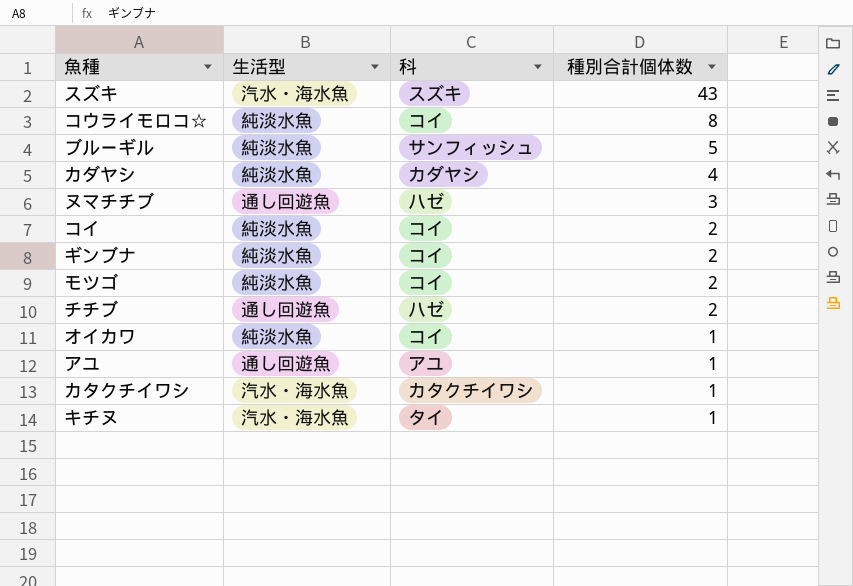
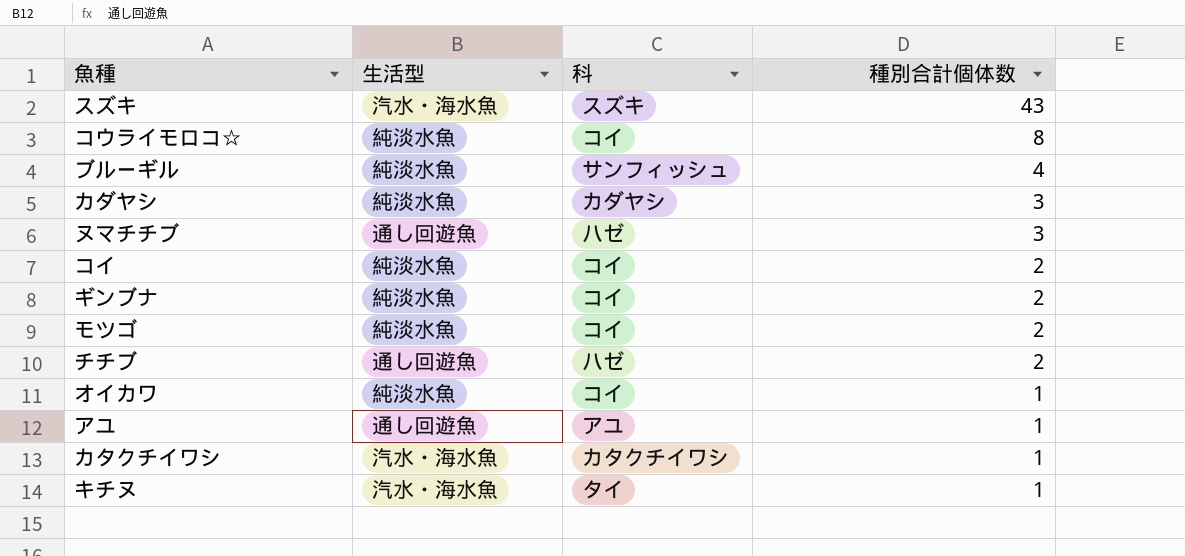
ブルーギル | 種別合計個体数: 5 -> 4
カダヤシ | 種別合計個体数: 4 -> 3

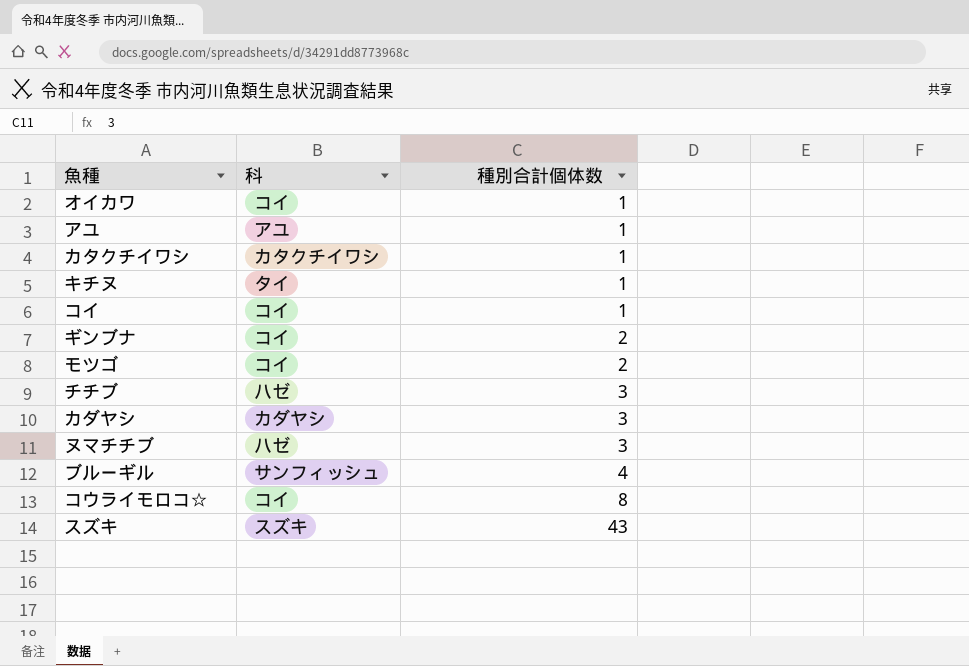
row order: 種別合計個体数 descending -> 種別合計個体数 ascending
column 生活型 | position: 2 -> none
コイ | 種別合計個体数: 2 -> 1
チチブ | 種別合計個体数: 2 -> 3

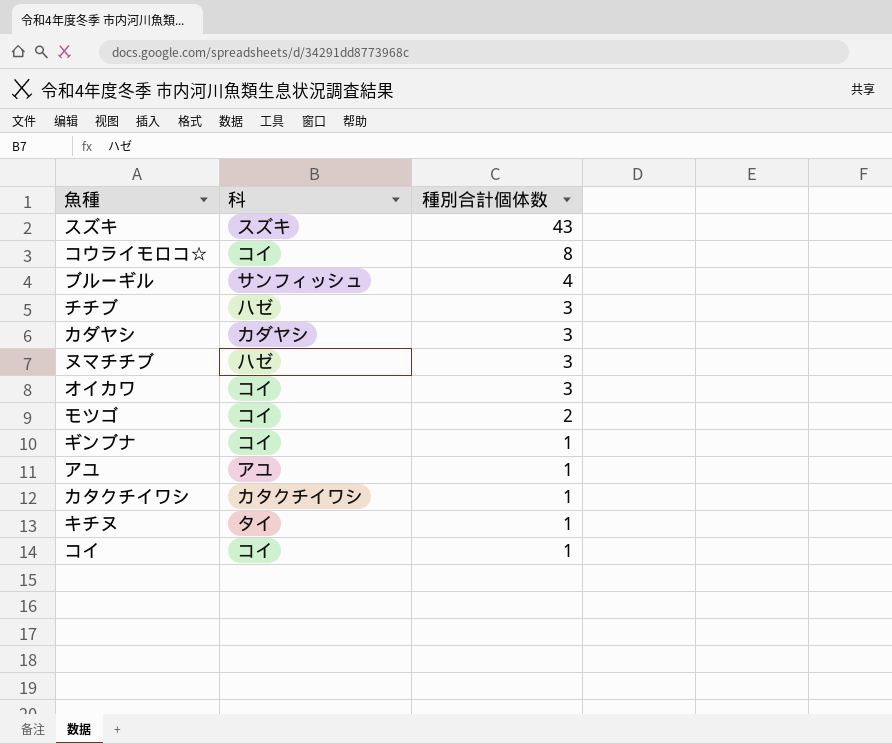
row order: 種別合計個体数 ascending -> 種別合計個体数 descending
オイカワ | 種別合計個体数: 1 -> 3
ギンブナ | 種別合計個体数: 2 -> 1

